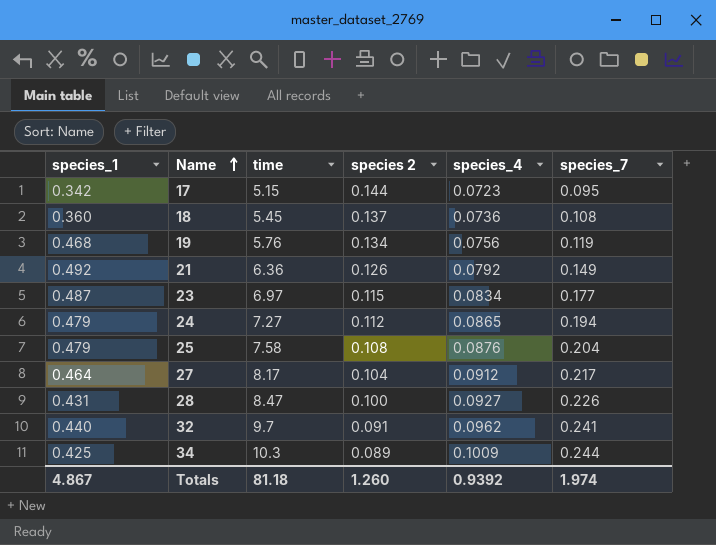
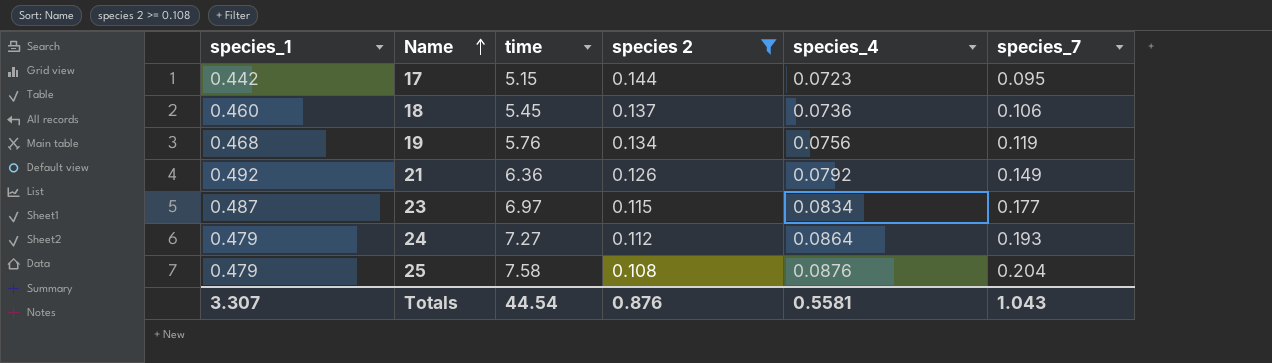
filter: none -> species 2 >= 0.108
17 | species_1: 0.342 -> 0.442
18 | species_1: 0.360 -> 0.460
18 | species_7: 0.108 -> 0.106
24 | species_4: 0.0865 -> 0.0864
24 | species_7: 0.194 -> 0.193
Totals | species_1: 4.867 -> 3.307
Totals | time: 81.18 -> 44.54
Totals | species 2: 1.260 -> 0.876
Totals | species_4: 0.9392 -> 0.5581
Totals | species_7: 1.974 -> 1.043

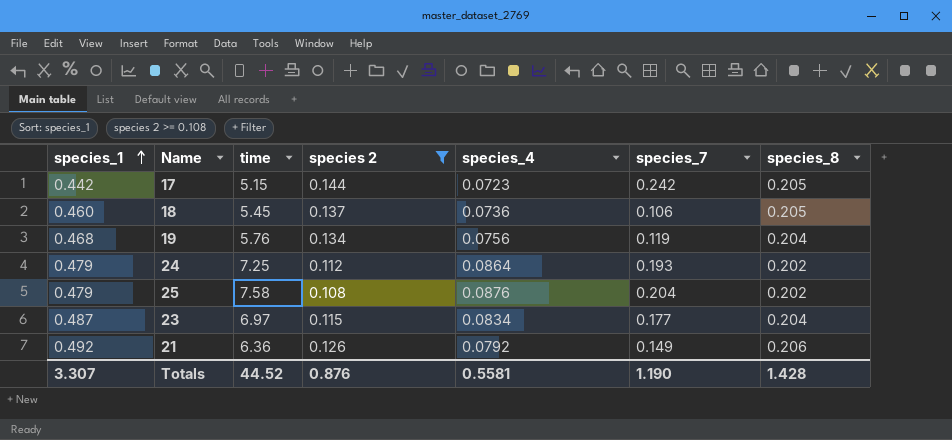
row order: Name ascending -> species_1 ascending
column species_8 | position: none -> 7
17 | species_7: 0.095 -> 0.242
24 | time: 7.27 -> 7.25
Totals | time: 44.54 -> 44.52
Totals | species_7: 1.043 -> 1.190

